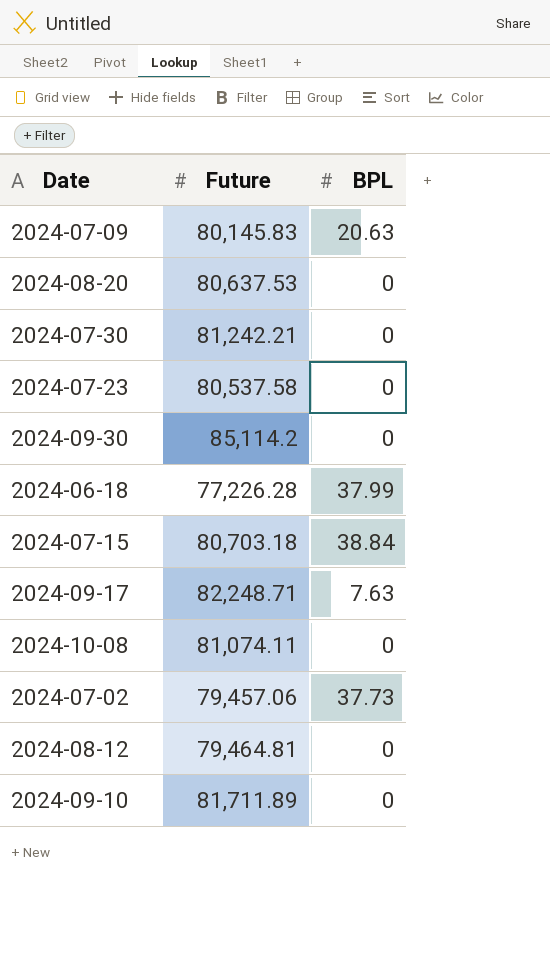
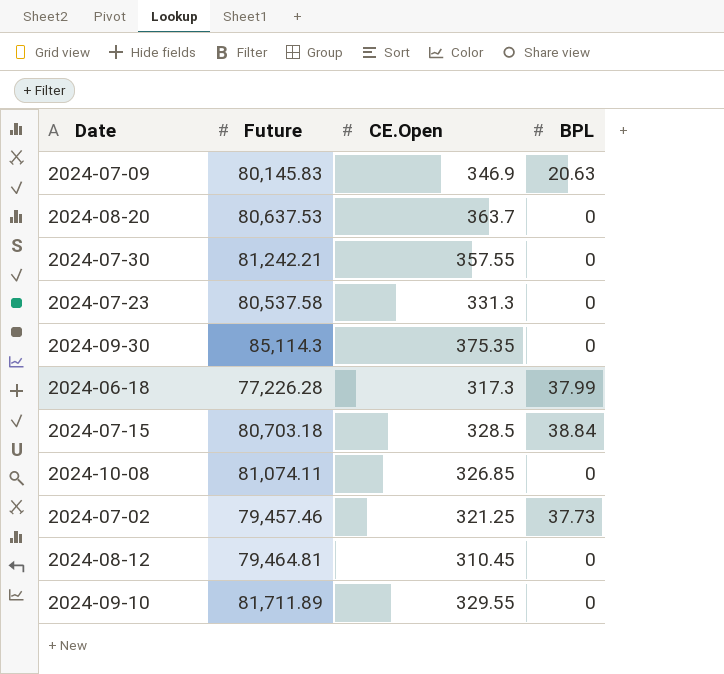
column CE.Open | position: none -> 3
row 2024-09-17: 82,248.71 | 7.63 -> none
2024-09-30 | Future: 85,114.2 -> 85,114.3
2024-07-02 | Future: 79,457.06 -> 79,457.46

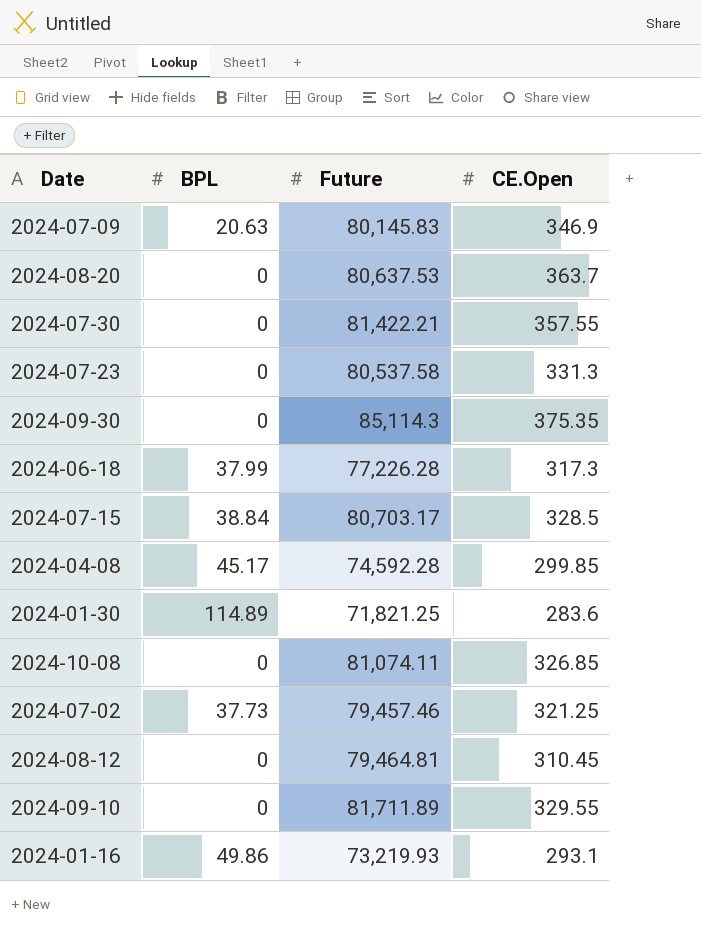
column BPL | position: 4 -> 2
2024-07-30 | Future: 81,242.21 -> 81,422.21
2024-07-15 | Future: 80,703.18 -> 80,703.17
row 2024-04-08: none -> 45.17 | 74,592.28 | 299.85
row 2024-01-30: none -> 114.89 | 71,821.25 | 283.6
row 2024-01-16: none -> 49.86 | 73,219.93 | 293.1

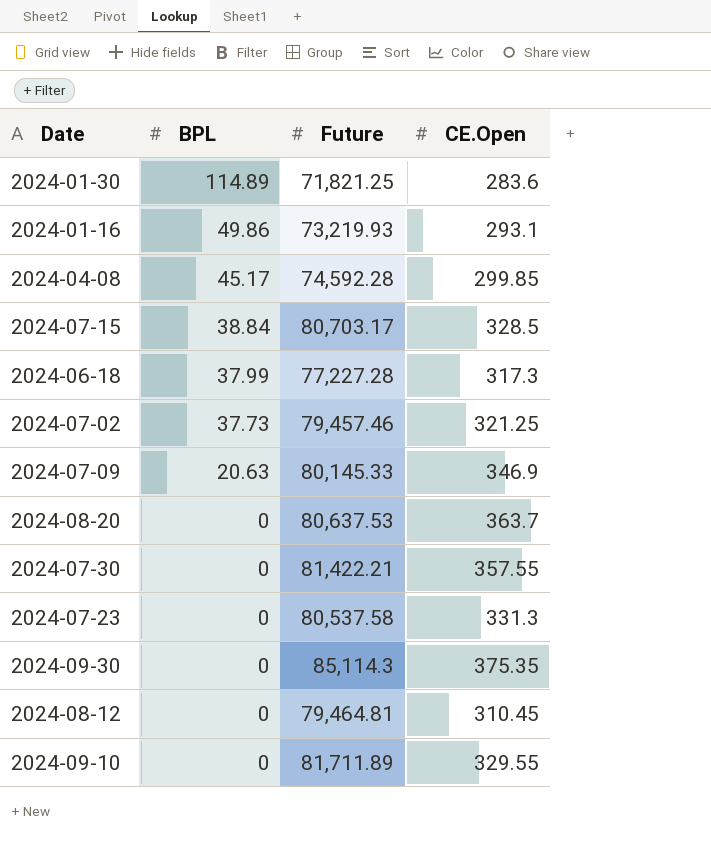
row order: none -> BPL descending
row 2024-10-08: 0 | 81,074.11 | 326.85 -> none
2024-06-18 | Future: 77,226.28 -> 77,227.28
2024-07-09 | Future: 80,145.83 -> 80,145.33

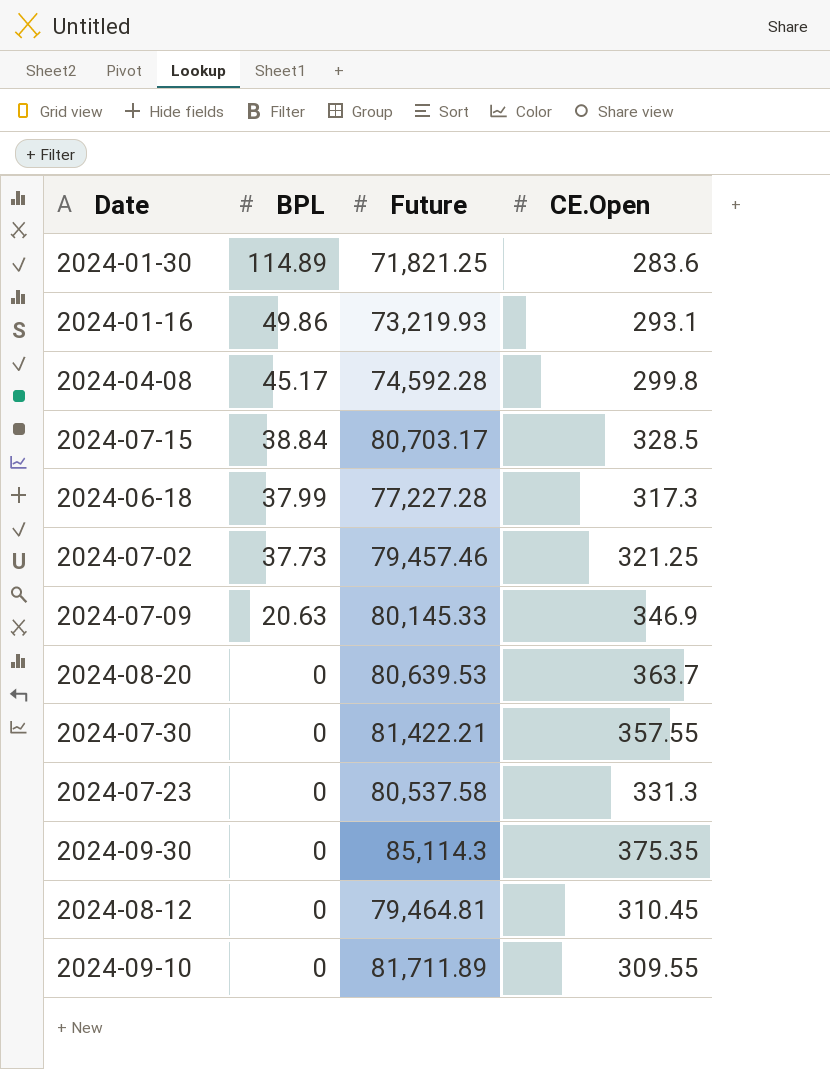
2024-04-08 | CE.Open: 299.85 -> 299.8
2024-08-20 | Future: 80,637.53 -> 80,639.53
2024-09-10 | CE.Open: 329.55 -> 309.55

